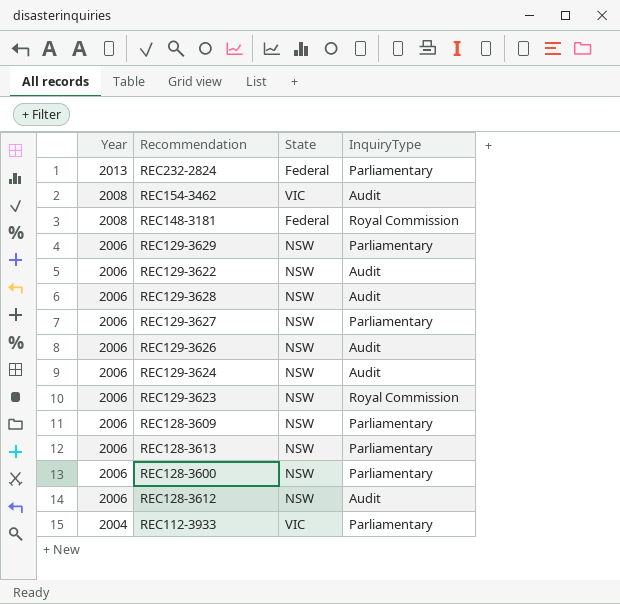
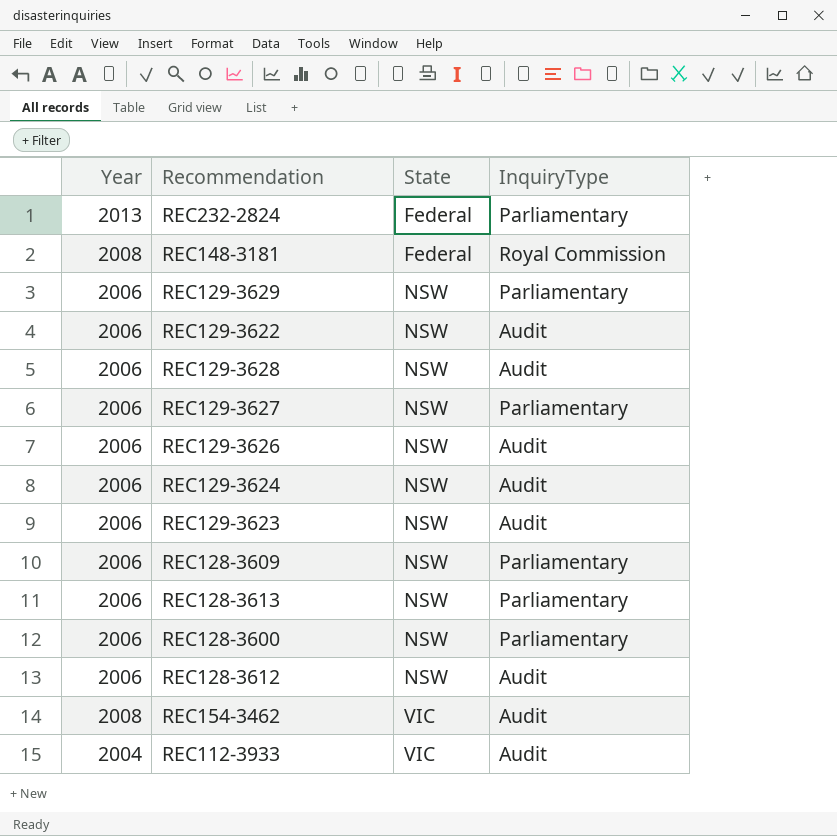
row order: Year descending -> State ascending
REC129-3623 | InquiryType: Royal Commission -> Audit
REC112-3933 | InquiryType: Parliamentary -> Audit

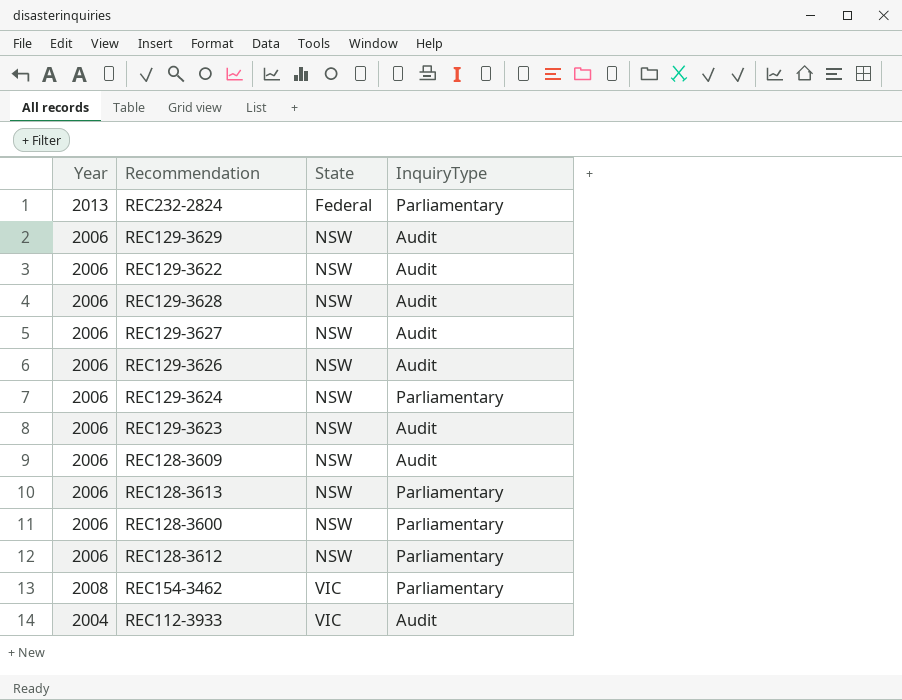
row REC148-3181: 2008 | Federal | Royal Commission -> none
REC129-3629 | InquiryType: Parliamentary -> Audit
REC129-3627 | InquiryType: Parliamentary -> Audit
REC129-3624 | InquiryType: Audit -> Parliamentary
REC128-3609 | InquiryType: Parliamentary -> Audit
REC128-3612 | InquiryType: Audit -> Parliamentary
REC154-3462 | InquiryType: Audit -> Parliamentary

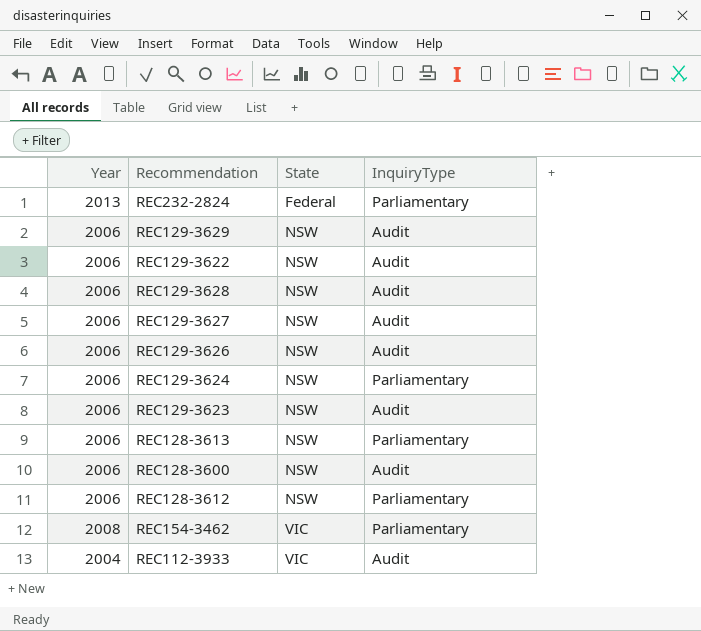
row REC128-3609: 2006 | NSW | Audit -> none
REC128-3600 | InquiryType: Parliamentary -> Audit

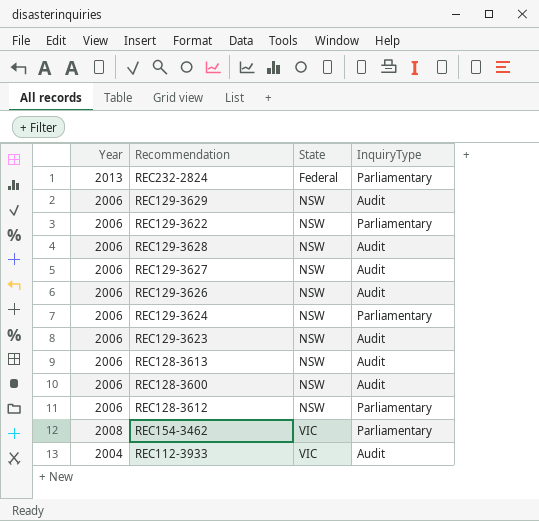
REC129-3622 | InquiryType: Audit -> Parliamentary
REC128-3613 | InquiryType: Parliamentary -> Audit

